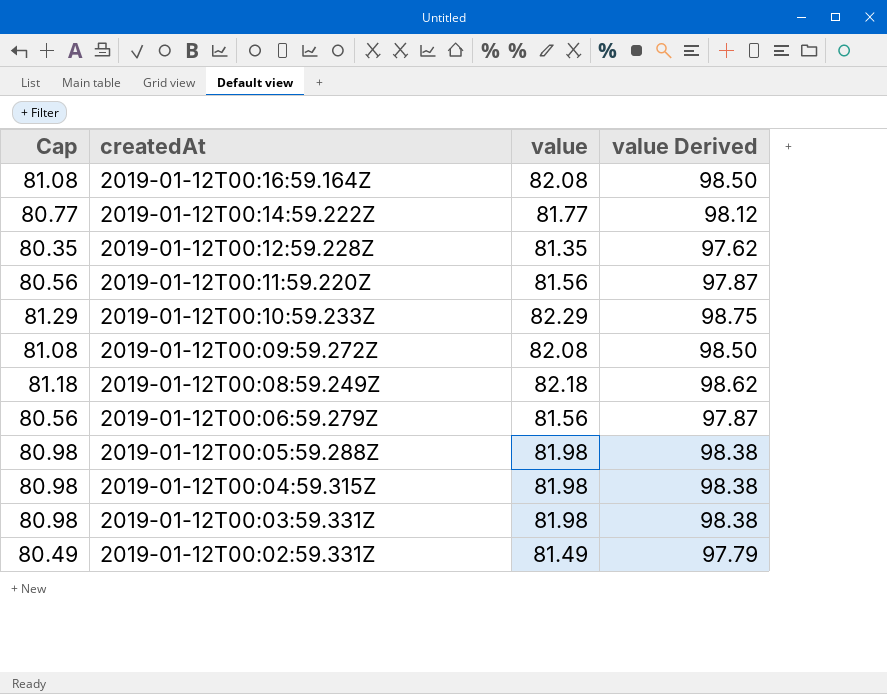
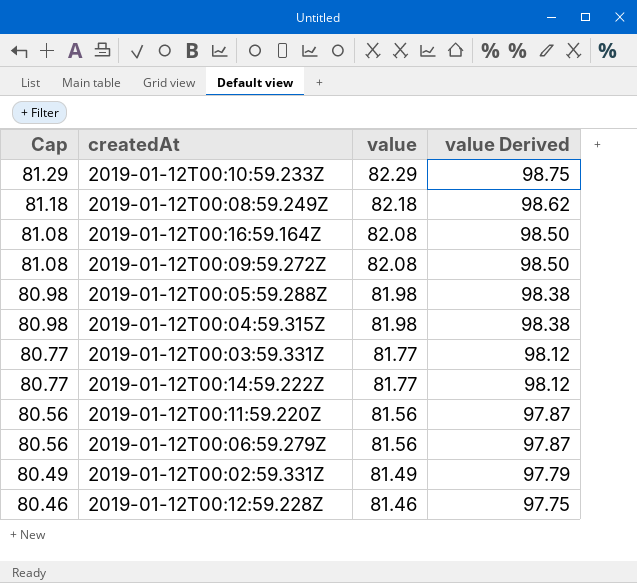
row order: createdAt descending -> Cap descending
2019-01-12T00:03:59.331Z | Cap: 80.98 -> 80.77
2019-01-12T00:03:59.331Z | value: 81.98 -> 81.77
2019-01-12T00:03:59.331Z | value Derived: 98.38 -> 98.12
2019-01-12T00:12:59.228Z | Cap: 80.35 -> 80.46
2019-01-12T00:12:59.228Z | value: 81.35 -> 81.46
2019-01-12T00:12:59.228Z | value Derived: 97.62 -> 97.75

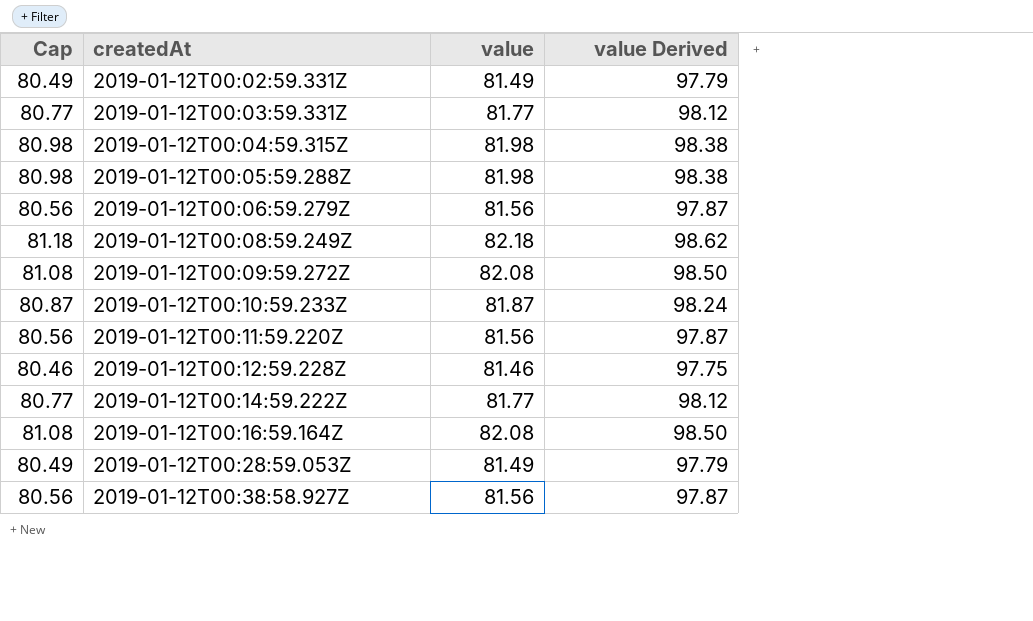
row order: Cap descending -> createdAt ascending
2019-01-12T00:10:59.233Z | Cap: 81.29 -> 80.87
2019-01-12T00:10:59.233Z | value: 82.29 -> 81.87
2019-01-12T00:10:59.233Z | value Derived: 98.75 -> 98.24
row 2019-01-12T00:28:59.053Z: none -> 80.49 | 81.49 | 97.79
row 2019-01-12T00:38:58.927Z: none -> 80.56 | 81.56 | 97.87

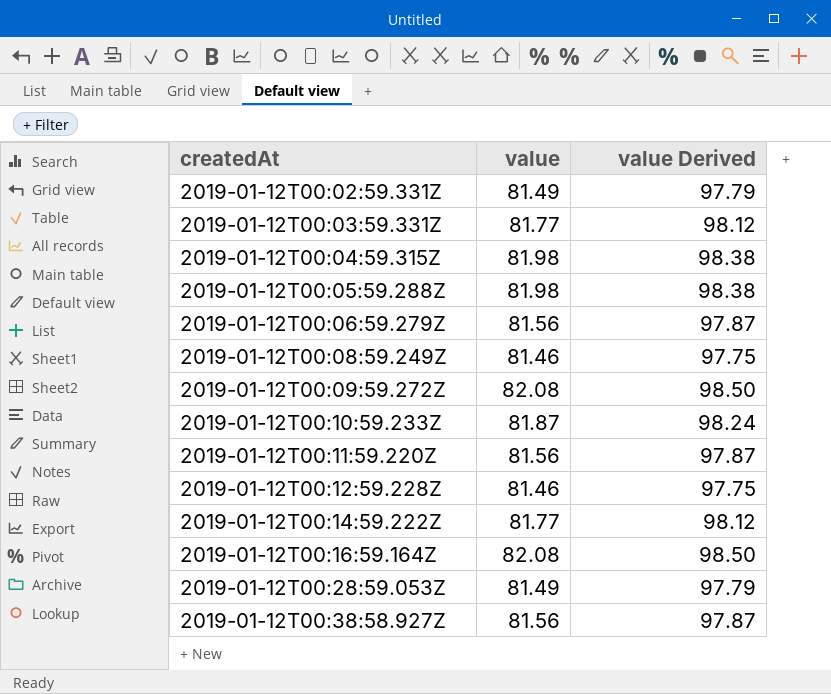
column Cap | formula: [value] - 1 -> none
2019-01-12T00:08:59.249Z | value: 82.18 -> 81.46
2019-01-12T00:08:59.249Z | value Derived: 98.62 -> 97.75

